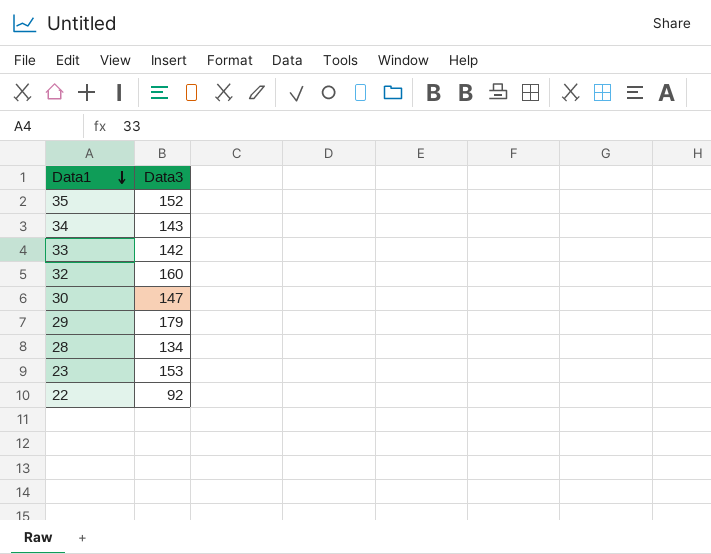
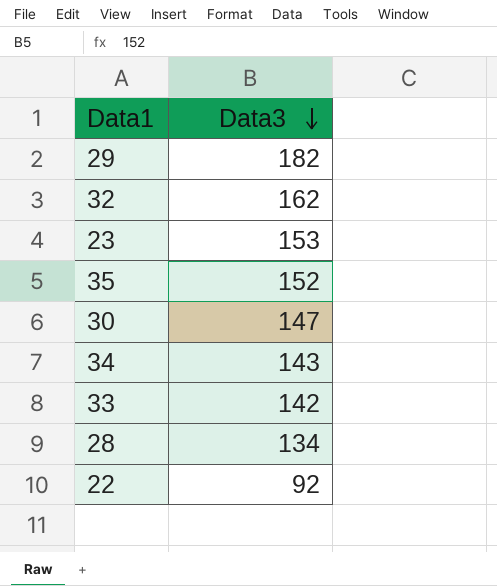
row order: Data1 descending -> Data3 descending
29 | Data3: 179 -> 182
32 | Data3: 160 -> 162

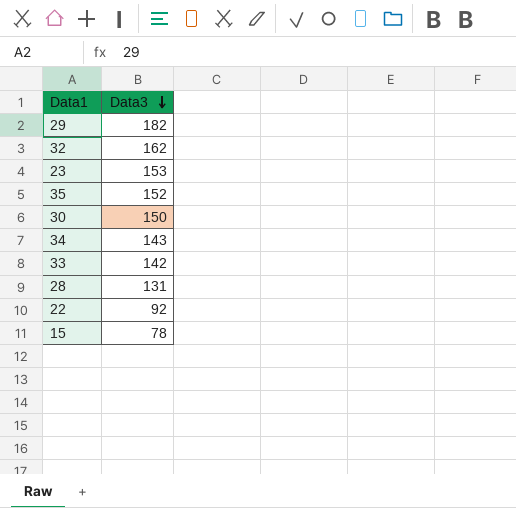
30 | Data3: 147 -> 150
28 | Data3: 134 -> 131
row 15: none -> 78

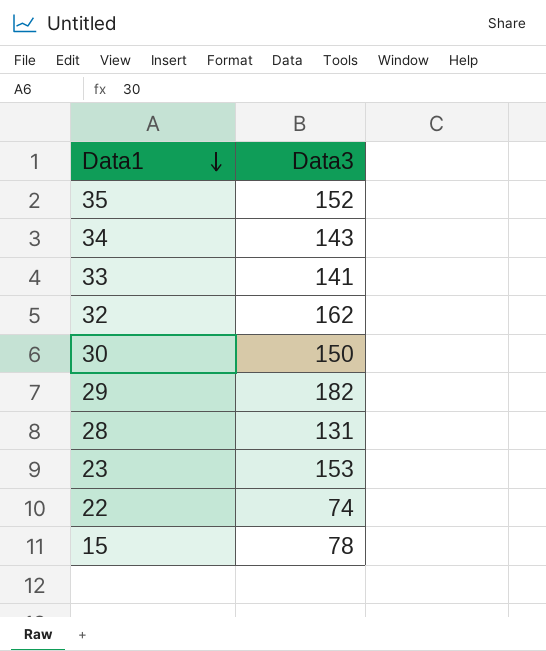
row order: Data3 descending -> Data1 descending
33 | Data3: 142 -> 141
22 | Data3: 92 -> 74

